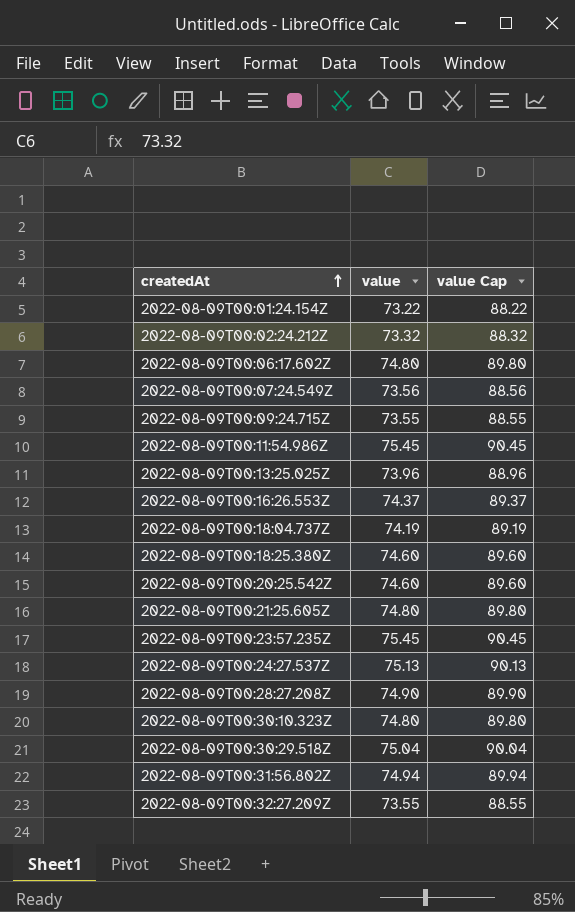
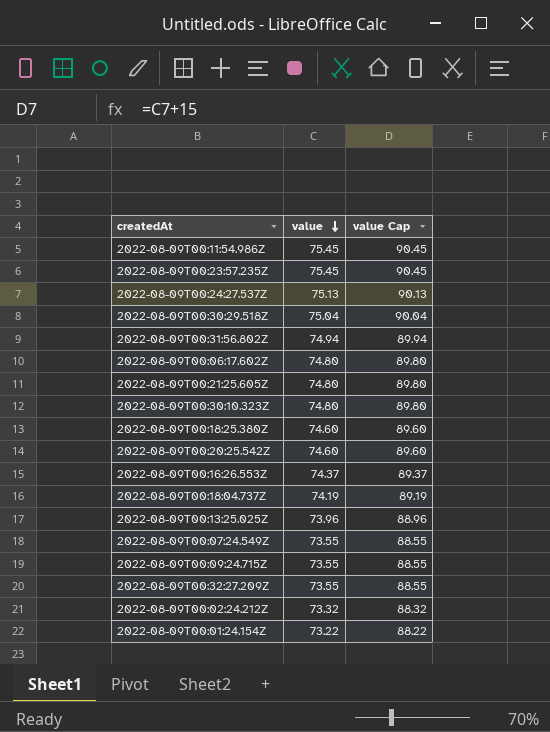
row order: createdAt ascending -> value descending
row 2022-08-09T00:28:27.208Z: 74.90 | 89.90 -> none
2022-08-09T00:07:24.549Z | value: 73.56 -> 73.55
2022-08-09T00:07:24.549Z | value Cap: 88.56 -> 88.55

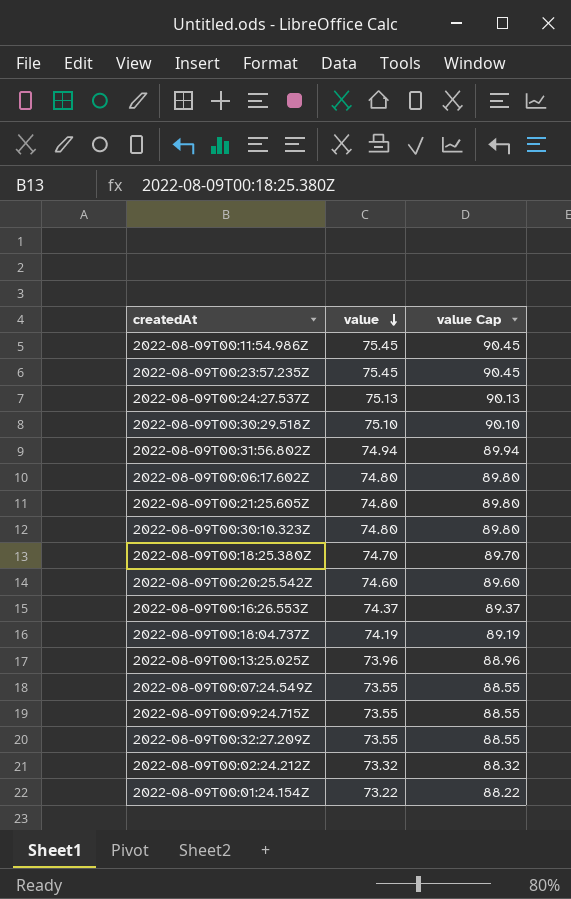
2022-08-09T00:30:29.518Z | value: 75.04 -> 75.10
2022-08-09T00:30:29.518Z | value Cap: 90.04 -> 90.10
2022-08-09T00:18:25.380Z | value: 74.60 -> 74.70
2022-08-09T00:18:25.380Z | value Cap: 89.60 -> 89.70

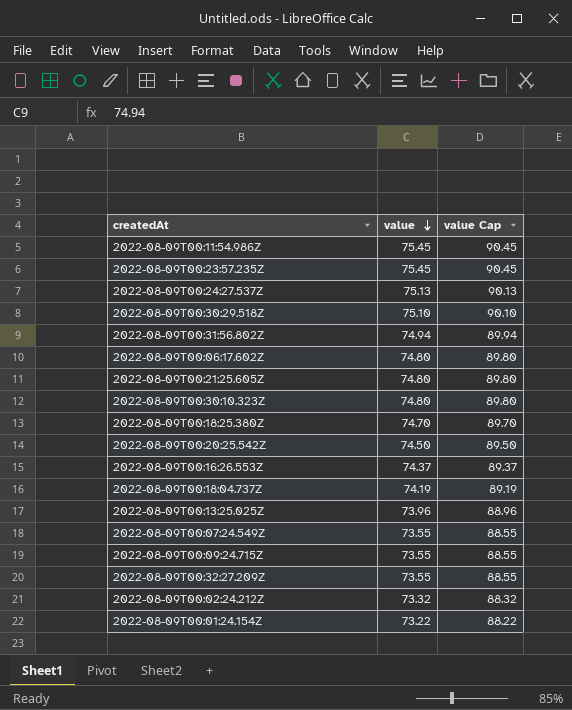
2022-08-09T00:20:25.542Z | value: 74.60 -> 74.50
2022-08-09T00:20:25.542Z | value Cap: 89.60 -> 89.50

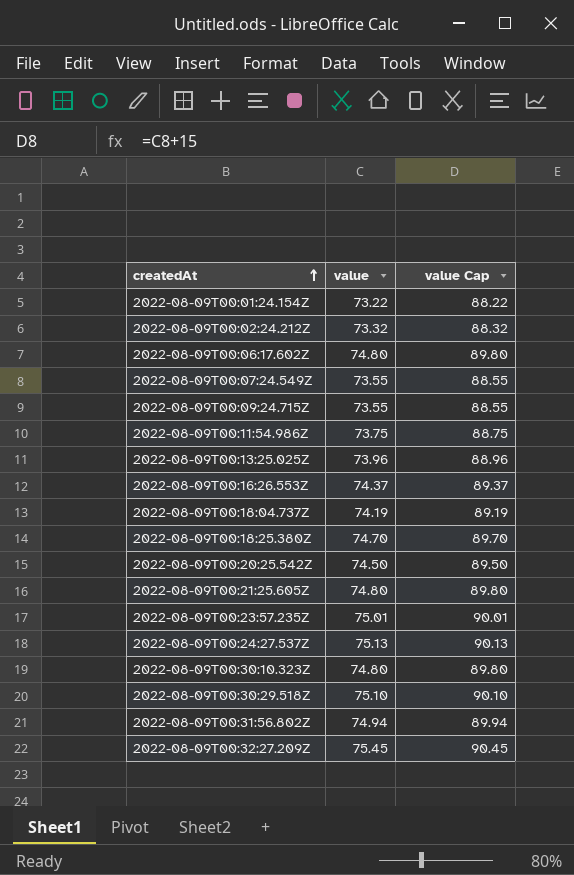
row order: value descending -> createdAt ascending
2022-08-09T00:11:54.986Z | value: 75.45 -> 73.75
2022-08-09T00:11:54.986Z | value Cap: 90.45 -> 88.75
2022-08-09T00:23:57.235Z | value: 75.45 -> 75.01
2022-08-09T00:23:57.235Z | value Cap: 90.45 -> 90.01
2022-08-09T00:32:27.209Z | value: 73.55 -> 75.45
2022-08-09T00:32:27.209Z | value Cap: 88.55 -> 90.45

